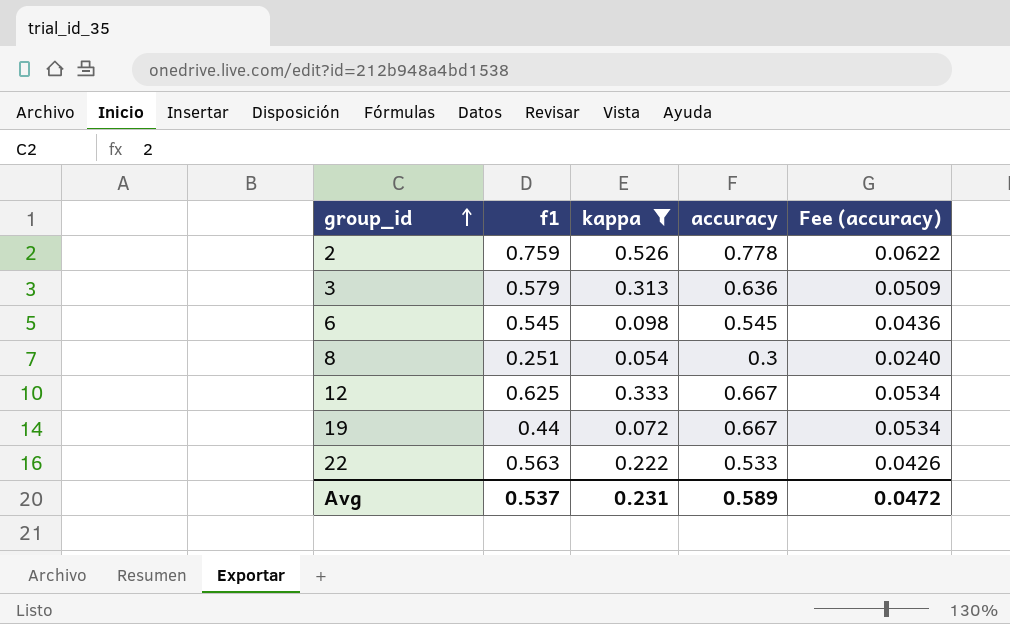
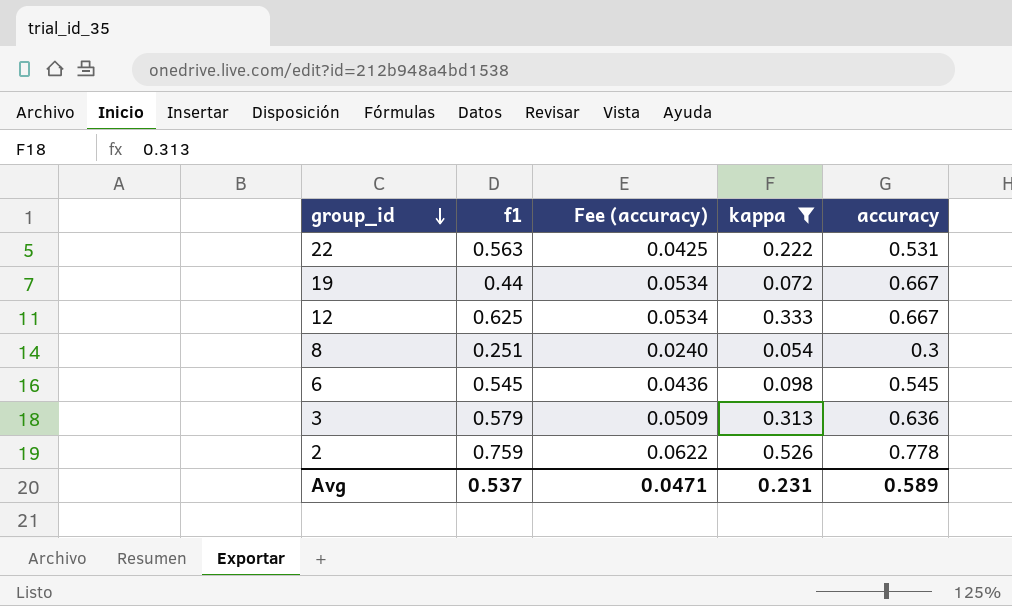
row order: group_id ascending -> group_id descending
column Fee (accuracy) | position: 5 -> 3
22 | Fee (accuracy): 0.0426 -> 0.0425
22 | accuracy: 0.533 -> 0.531
Avg | Fee (accuracy): 0.0472 -> 0.0471

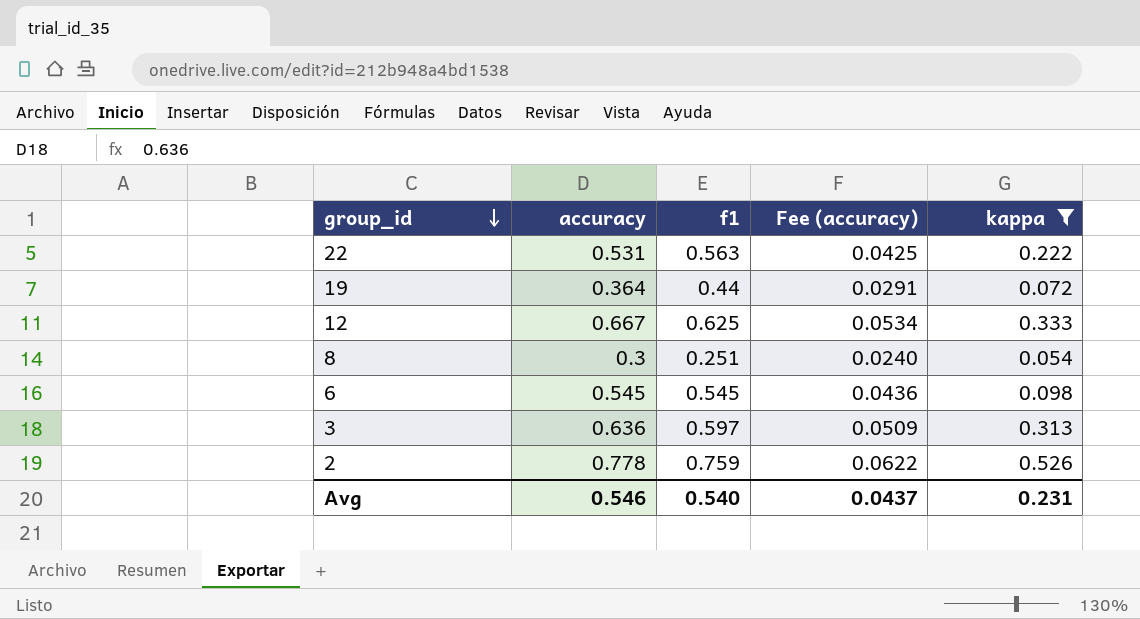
column accuracy | position: 5 -> 2
19 | accuracy: 0.667 -> 0.364
19 | Fee (accuracy): 0.0534 -> 0.0291
3 | f1: 0.579 -> 0.597
Avg | accuracy: 0.589 -> 0.546
Avg | f1: 0.537 -> 0.540
Avg | Fee (accuracy): 0.0471 -> 0.0437

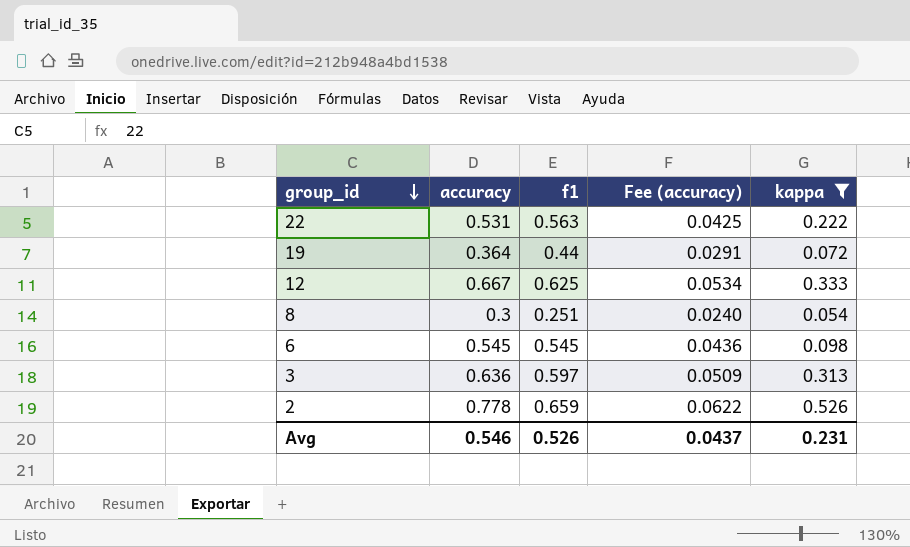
2 | f1: 0.759 -> 0.659
Avg | f1: 0.540 -> 0.526

